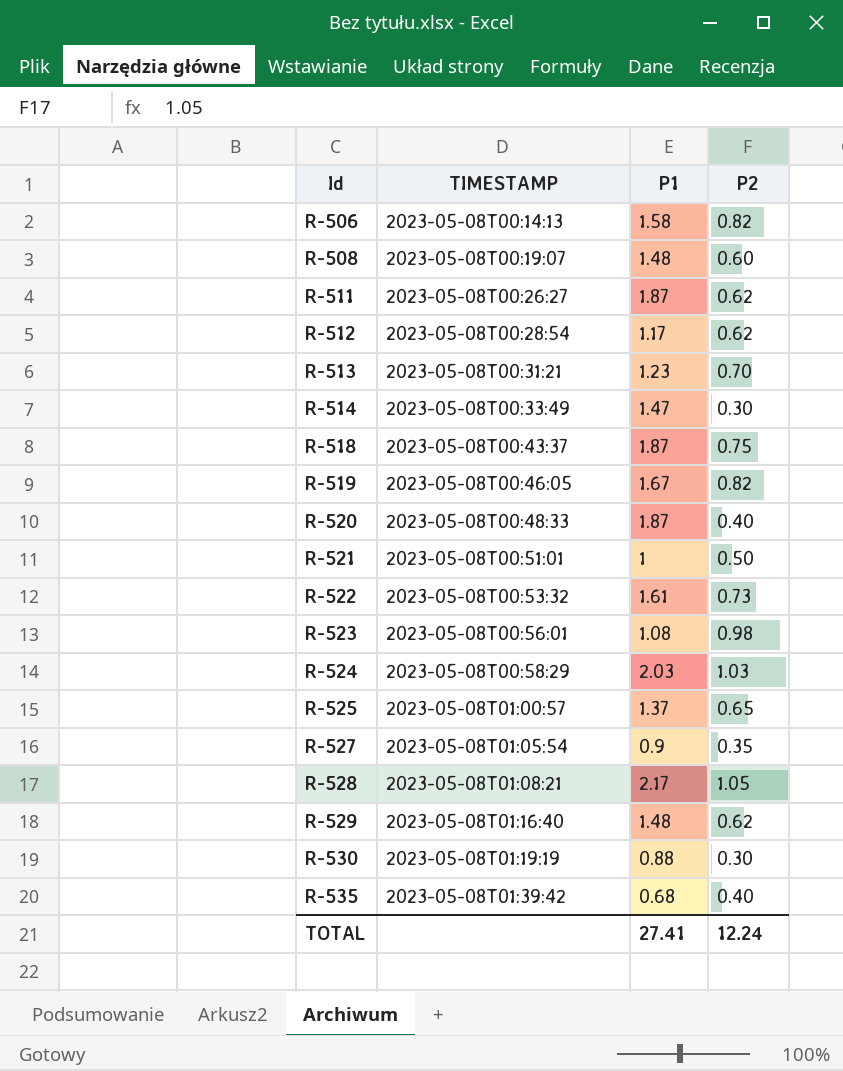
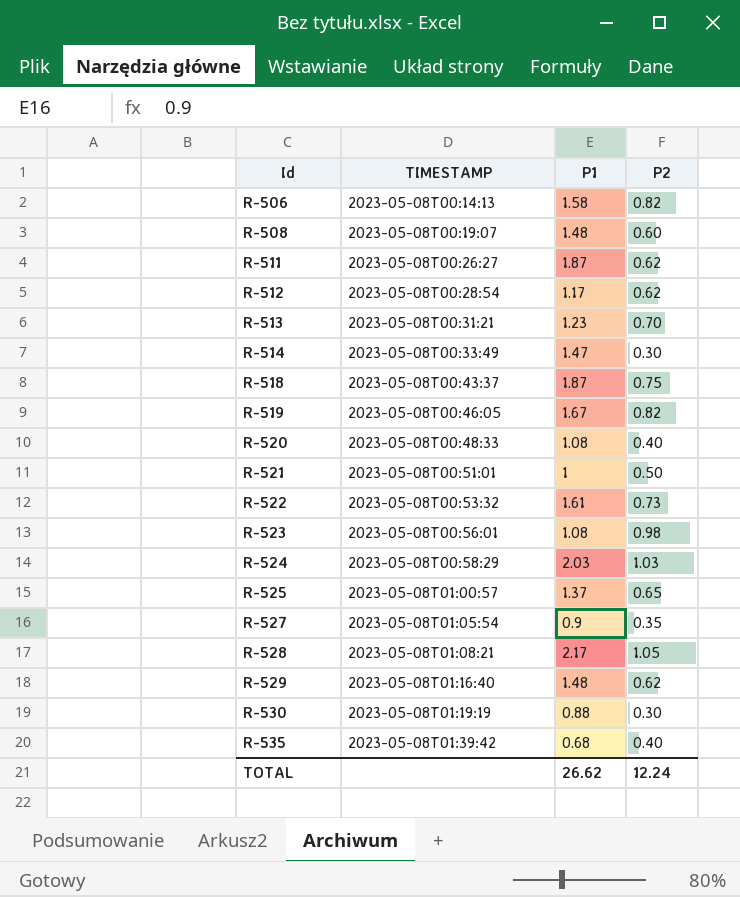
R-520 | P1: 1.87 -> 1.08
TOTAL | P1: 27.41 -> 26.62

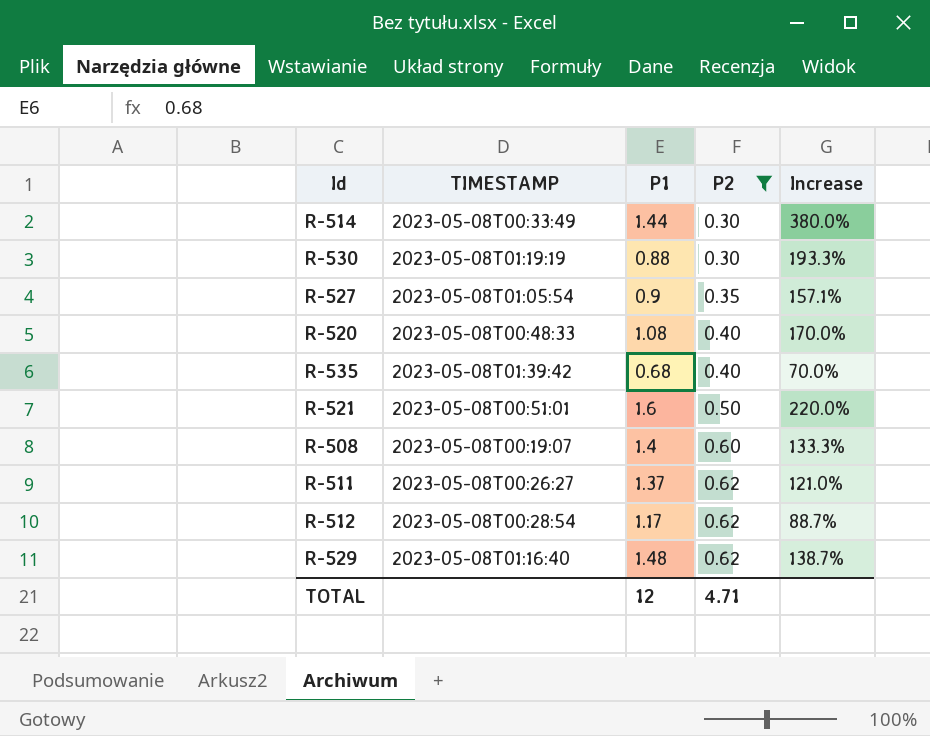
filter: none -> P2 <= 0.62
row order: Id ascending -> P2 ascending
column Increase | formula: none -> ([P1] - [P2]) / [P2]
R-514 | P1: 1.47 -> 1.44
R-521 | P1: 1 -> 1.6
R-508 | P1: 1.48 -> 1.4
R-511 | P1: 1.87 -> 1.37
TOTAL | P1: 26.62 -> 12
TOTAL | P2: 12.24 -> 4.71

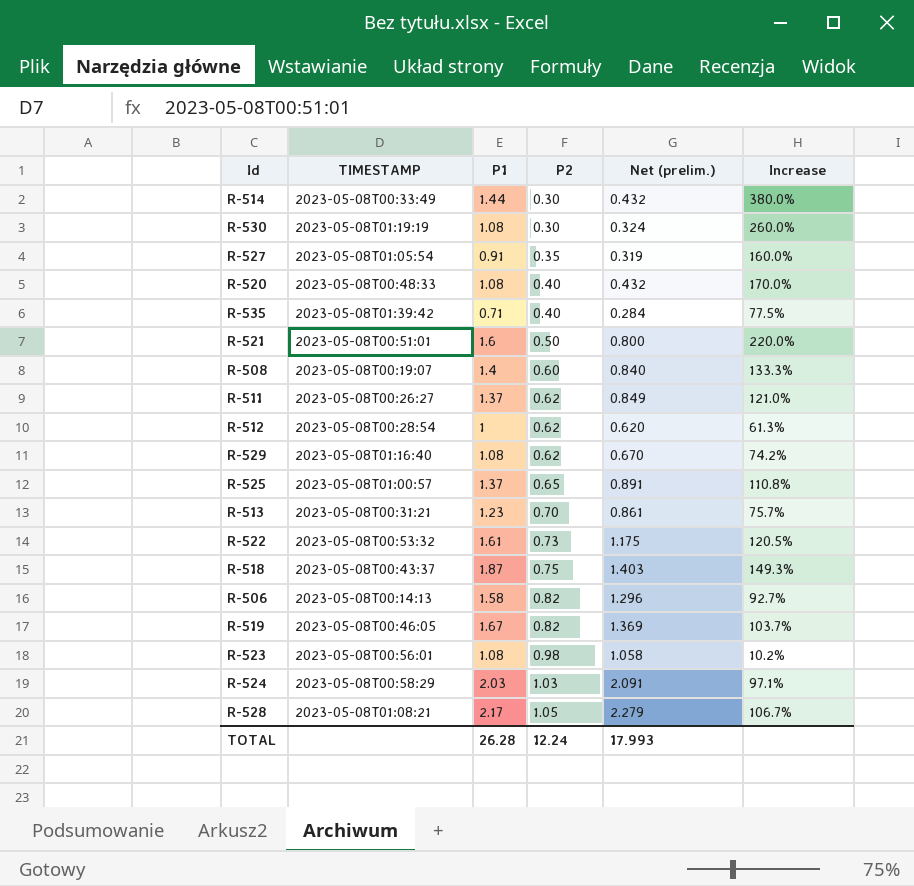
filter: P2 <= 0.62 -> none
column Net (prelim.) | formula: none -> [P1] * [P2]
R-530 | P1: 0.88 -> 1.08
R-530 | Increase: 193.3% -> 260.0%
R-527 | P1: 0.9 -> 0.91
R-527 | Increase: 157.1% -> 160.0%
R-535 | P1: 0.68 -> 0.71
R-535 | Increase: 70.0% -> 77.5%
R-512 | P1: 1.17 -> 1
R-512 | Increase: 88.7% -> 61.3%
R-529 | P1: 1.48 -> 1.08
R-529 | Increase: 138.7% -> 74.2%
TOTAL | P1: 12 -> 26.28
TOTAL | P2: 4.71 -> 12.24

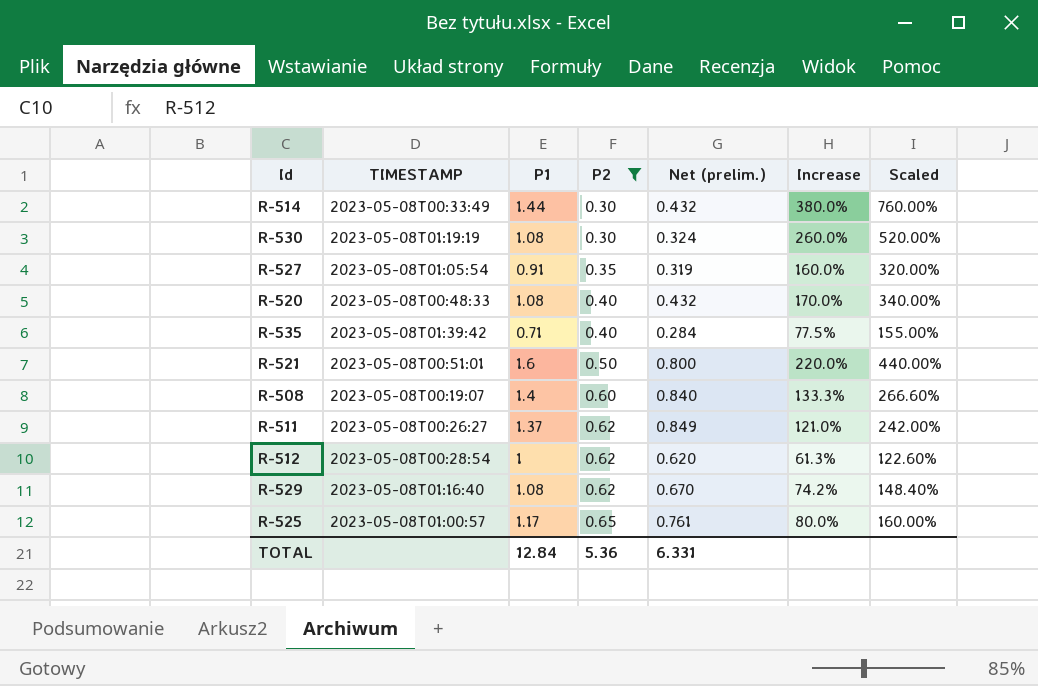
filter: none -> P2 <= 0.65
column Scaled | formula: none -> [Increase] * 2
R-525 | P1: 1.37 -> 1.17
R-525 | Net (prelim.): 0.891 -> 0.761
R-525 | Increase: 110.8% -> 80.0%
TOTAL | P1: 26.28 -> 12.84
TOTAL | P2: 12.24 -> 5.36
TOTAL | Net (prelim.): 17.993 -> 6.331

